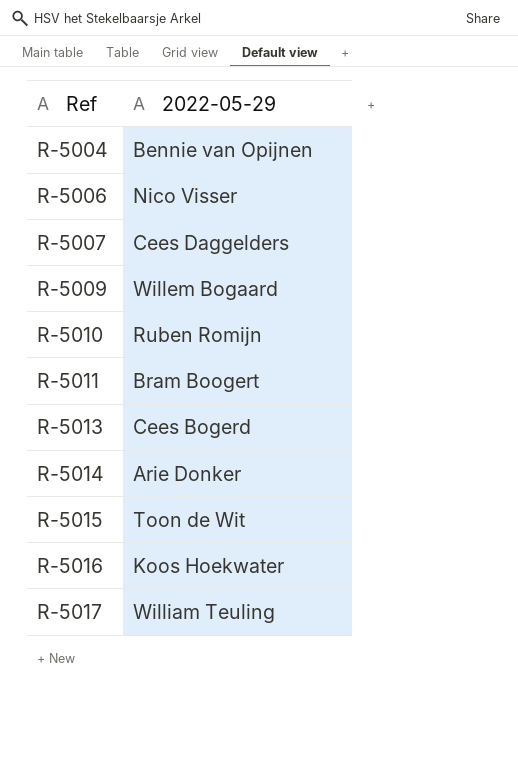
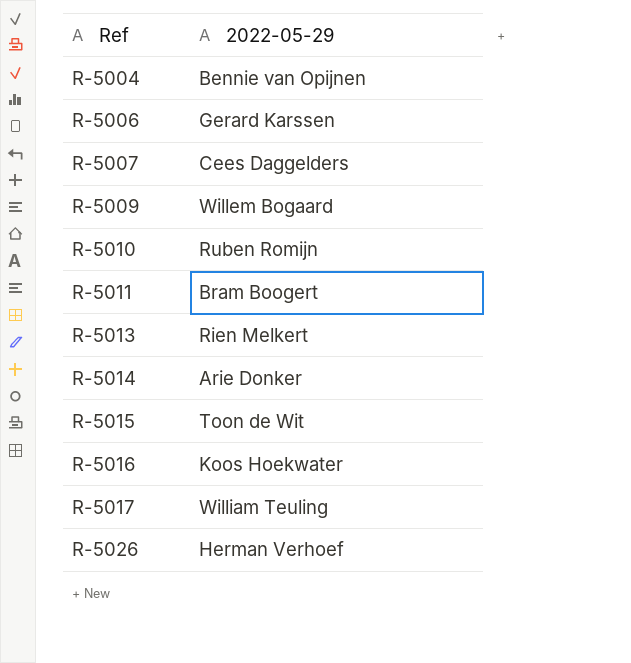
R-5006 | 2022-05-29: Nico Visser -> Gerard Karssen
R-5013 | 2022-05-29: Cees Bogerd -> Rien Melkert
row R-5026: none -> Herman Verhoef

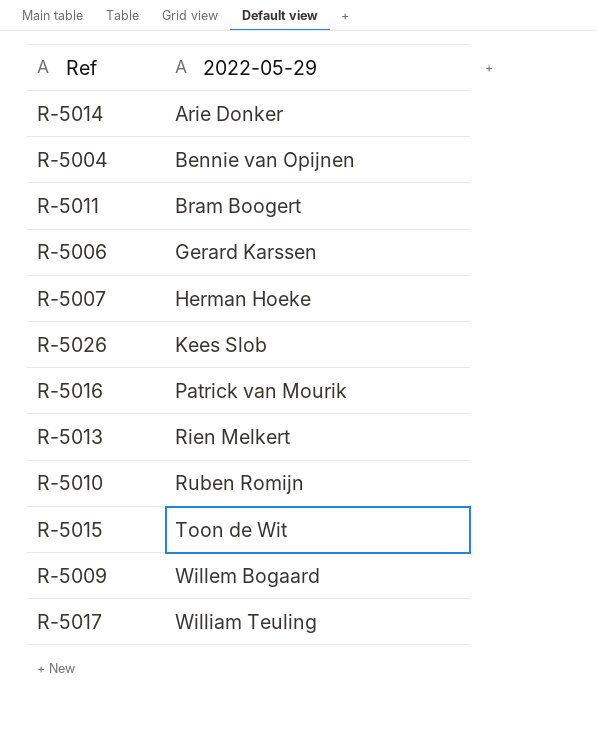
row order: Ref ascending -> 2022-05-29 ascending
R-5007 | 2022-05-29: Cees Daggelders -> Herman Hoeke
R-5026 | 2022-05-29: Herman Verhoef -> Kees Slob
R-5016 | 2022-05-29: Koos Hoekwater -> Patrick van Mourik

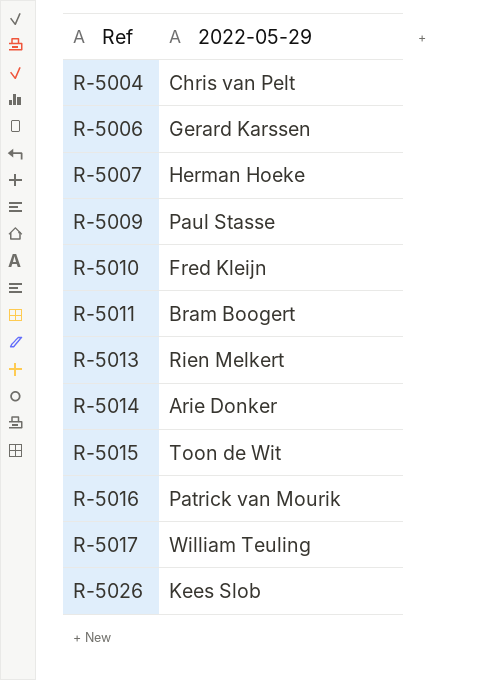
row order: 2022-05-29 ascending -> Ref ascending
R-5004 | 2022-05-29: Bennie van Opijnen -> Chris van Pelt
R-5009 | 2022-05-29: Willem Bogaard -> Paul Stasse
R-5010 | 2022-05-29: Ruben Romijn -> Fred Kleijn

